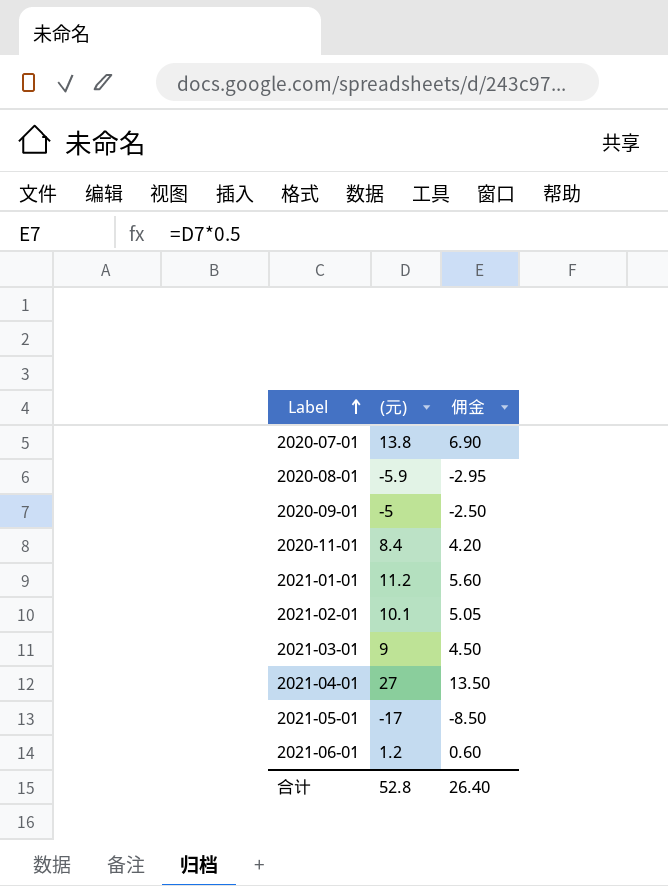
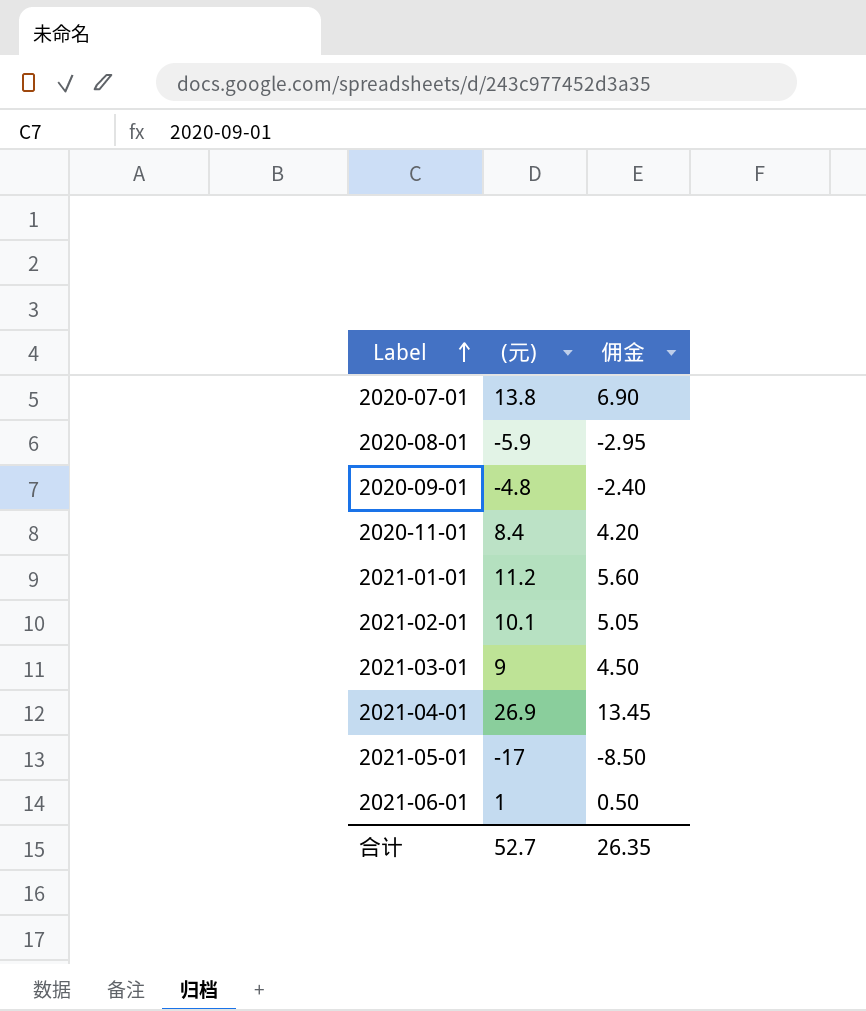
2020-09-01 | (元): -5 -> -4.8
2020-09-01 | 佣金: -2.50 -> -2.40
2021-04-01 | (元): 27 -> 26.9
2021-04-01 | 佣金: 13.50 -> 13.45
2021-06-01 | (元): 1.2 -> 1
2021-06-01 | 佣金: 0.60 -> 0.50
合计 | (元): 52.8 -> 52.7
合计 | 佣金: 26.40 -> 26.35

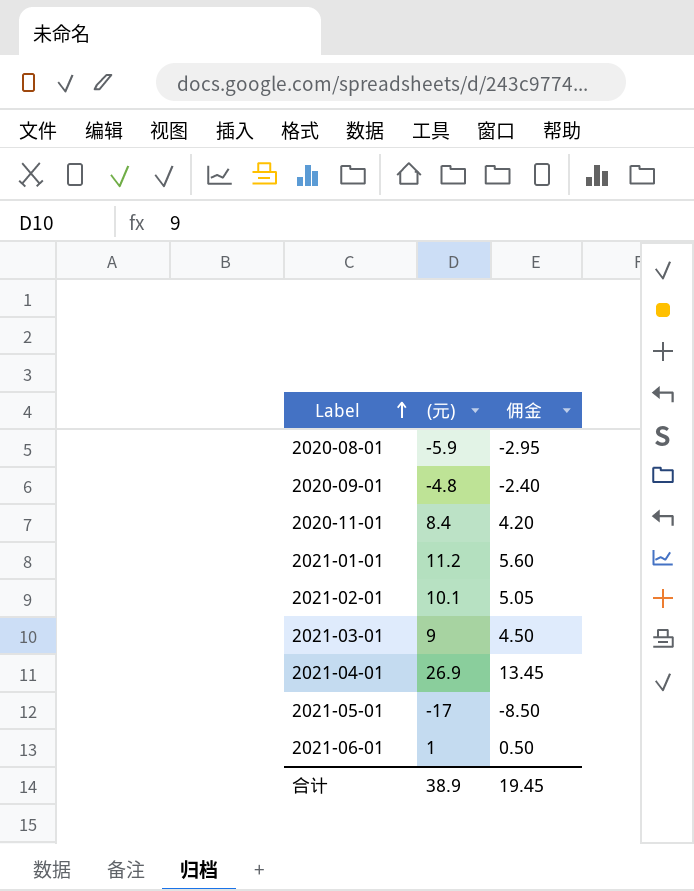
row 2020-07-01: 13.8 | 6.90 -> none
合计 | (元): 52.7 -> 38.9
合计 | 佣金: 26.35 -> 19.45

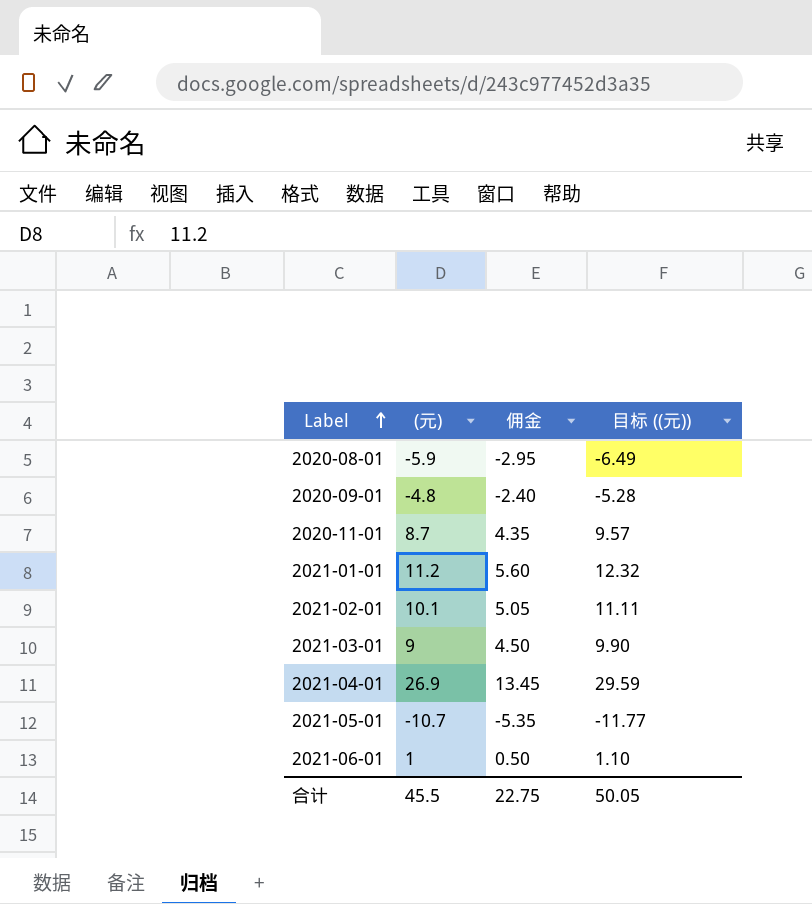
column 目标 ((元)) | formula: none -> [(元)] * 1.1
2020-11-01 | (元): 8.4 -> 8.7
2020-11-01 | 佣金: 4.20 -> 4.35
2021-05-01 | (元): -17 -> -10.7
2021-05-01 | 佣金: -8.50 -> -5.35
合计 | (元): 38.9 -> 45.5
合计 | 佣金: 19.45 -> 22.75

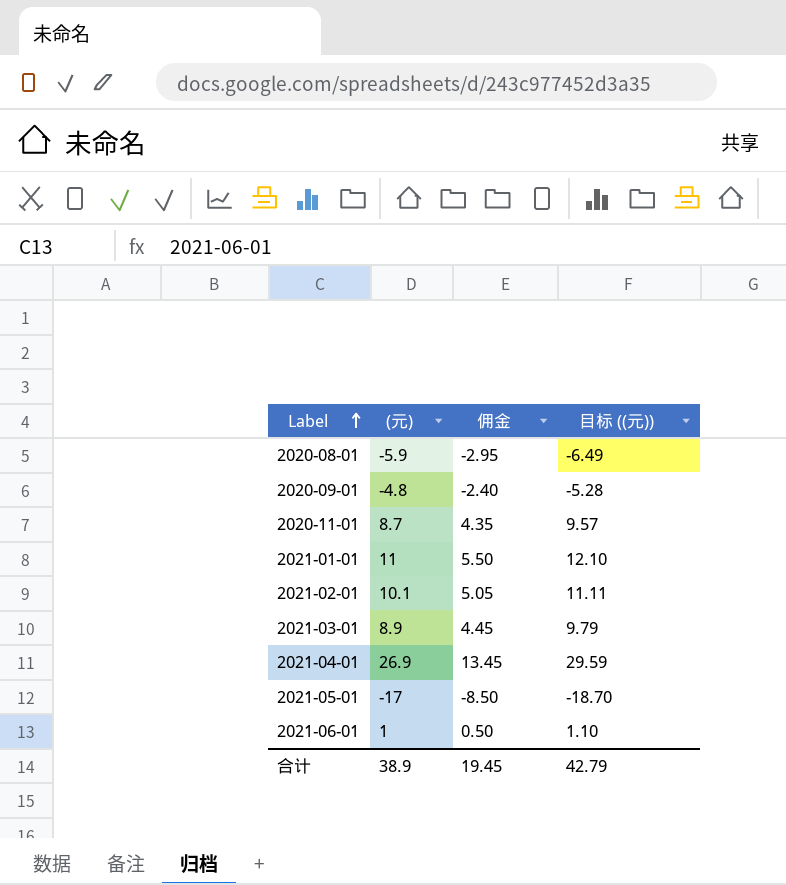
2021-01-01 | (元): 11.2 -> 11
2021-01-01 | 佣金: 5.60 -> 5.50
2021-01-01 | 目标 ((元)): 12.32 -> 12.10
2021-03-01 | (元): 9 -> 8.9
2021-03-01 | 佣金: 4.50 -> 4.45
2021-03-01 | 目标 ((元)): 9.90 -> 9.79
2021-05-01 | (元): -10.7 -> -17
2021-05-01 | 佣金: -5.35 -> -8.50
2021-05-01 | 目标 ((元)): -11.77 -> -18.70
合计 | (元): 45.5 -> 38.9
合计 | 佣金: 22.75 -> 19.45
合计 | 目标 ((元)): 50.05 -> 42.79

